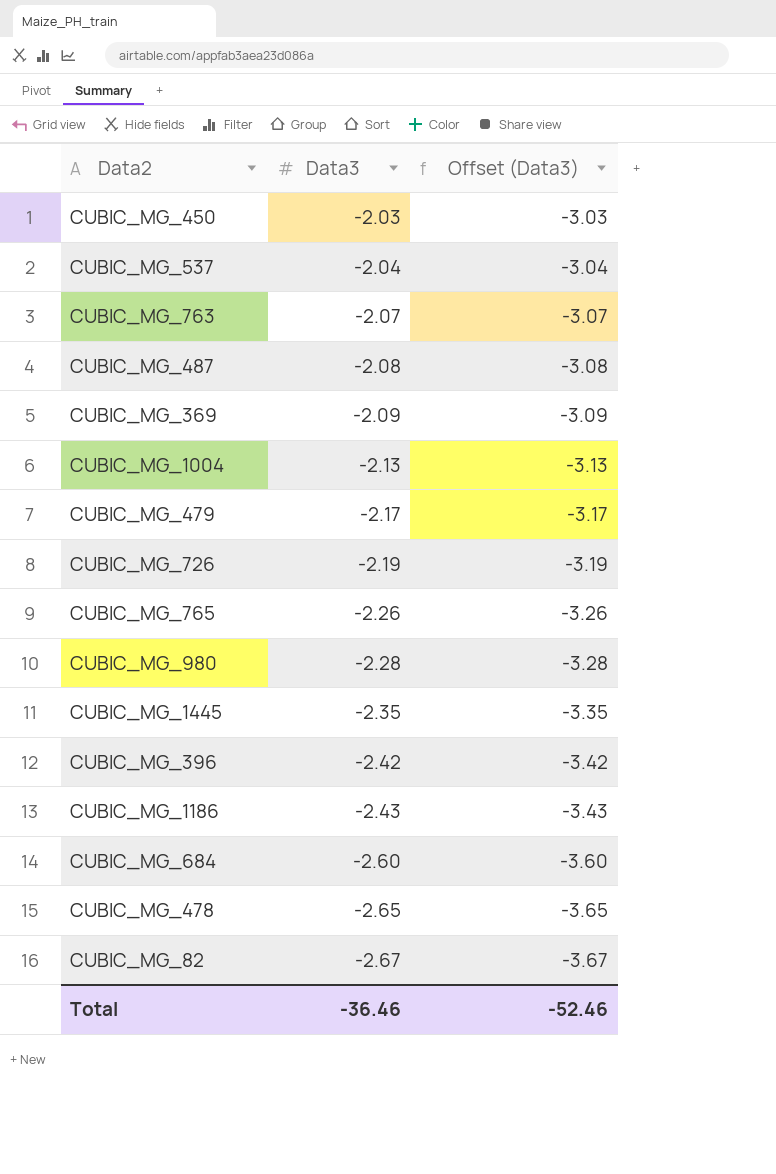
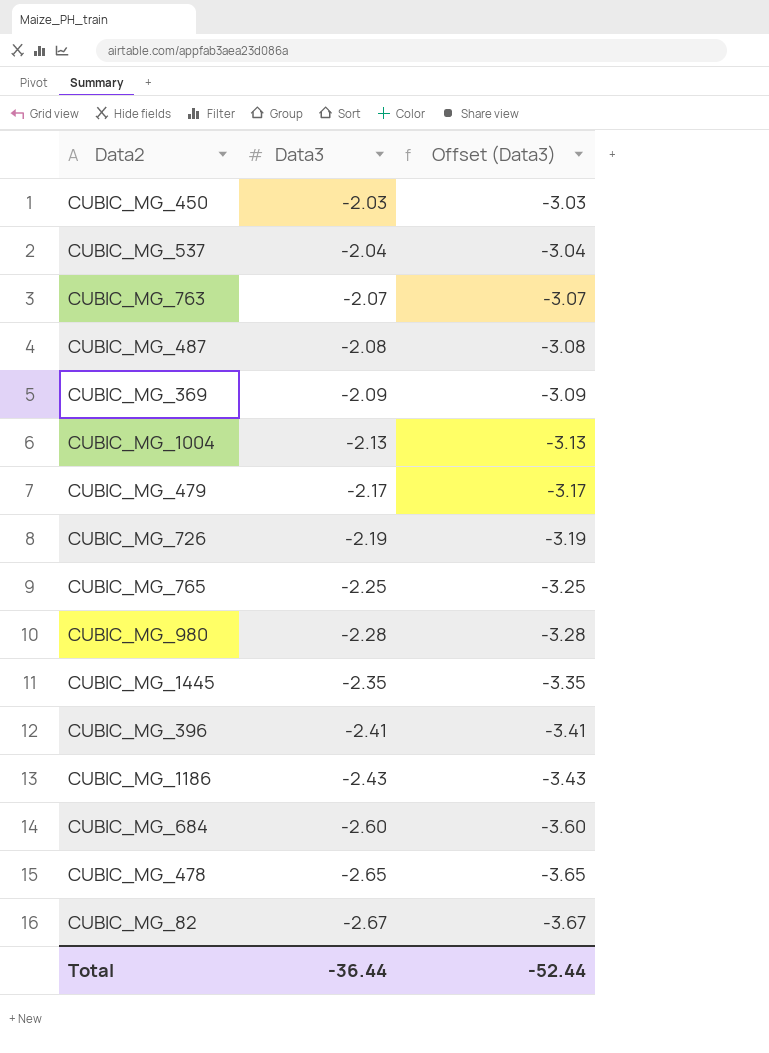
CUBIC_MG_765 | Data3: -2.26 -> -2.25
CUBIC_MG_765 | Offset (Data3): -3.26 -> -3.25
CUBIC_MG_396 | Data3: -2.42 -> -2.41
CUBIC_MG_396 | Offset (Data3): -3.42 -> -3.41
Total | Data3: -36.46 -> -36.44
Total | Offset (Data3): -52.46 -> -52.44

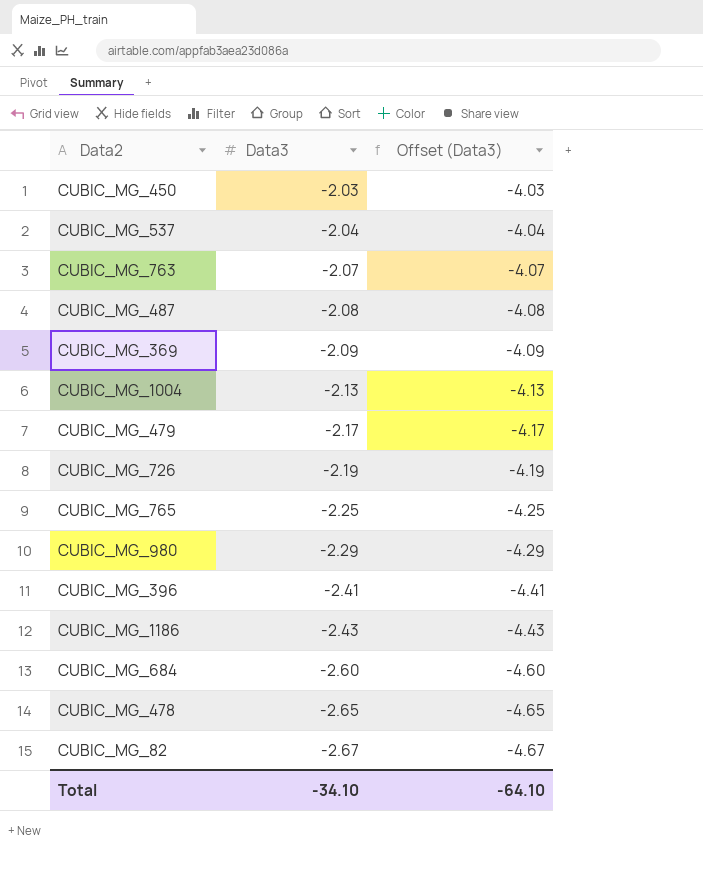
column Offset (Data3) | formula: [Data3] - 1 -> [Data3] - 2
row CUBIC_MG_1445: -2.35 | -3.35 -> none
CUBIC_MG_980 | Data3: -2.28 -> -2.29
Total | Data3: -36.44 -> -34.10
Total | Offset (Data3): -52.44 -> -64.10

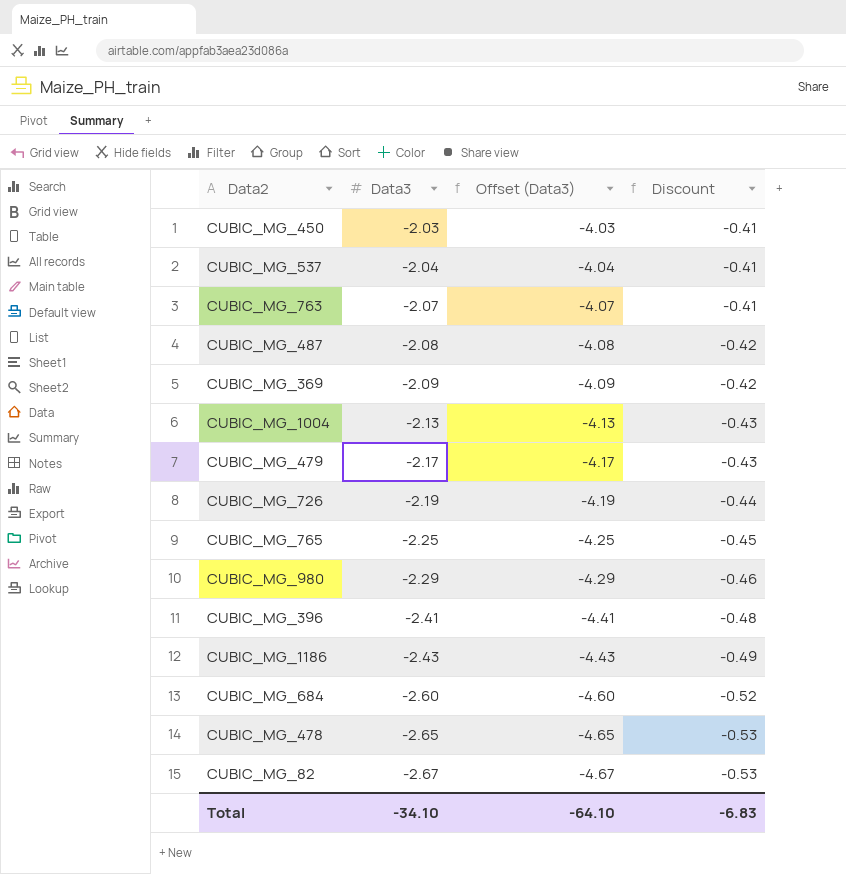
column Discount | formula: none -> [Data3] * 0.2

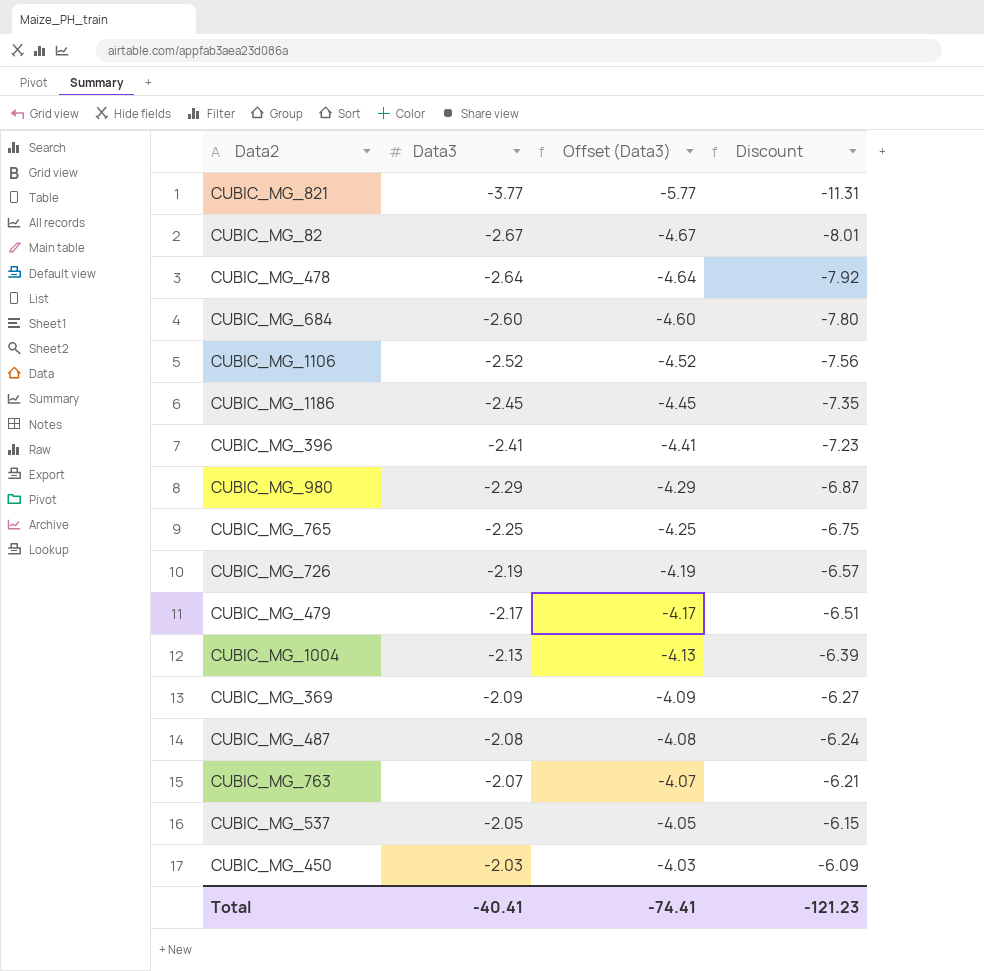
row order: Data3 descending -> Data3 ascending
column Discount | formula: [Data3] * 0.2 -> [Data3] * 3
row CUBIC_MG_821: none -> -3.77 | -5.77 | -11.31
CUBIC_MG_478 | Data3: -2.65 -> -2.64
CUBIC_MG_478 | Offset (Data3): -4.65 -> -4.64
row CUBIC_MG_1106: none -> -2.52 | -4.52 | -7.56
CUBIC_MG_1186 | Data3: -2.43 -> -2.45
CUBIC_MG_1186 | Offset (Data3): -4.43 -> -4.45
CUBIC_MG_537 | Data3: -2.04 -> -2.05
CUBIC_MG_537 | Offset (Data3): -4.04 -> -4.05
Total | Data3: -34.10 -> -40.41
Total | Offset (Data3): -64.10 -> -74.41
Total | Discount: -6.83 -> -121.23

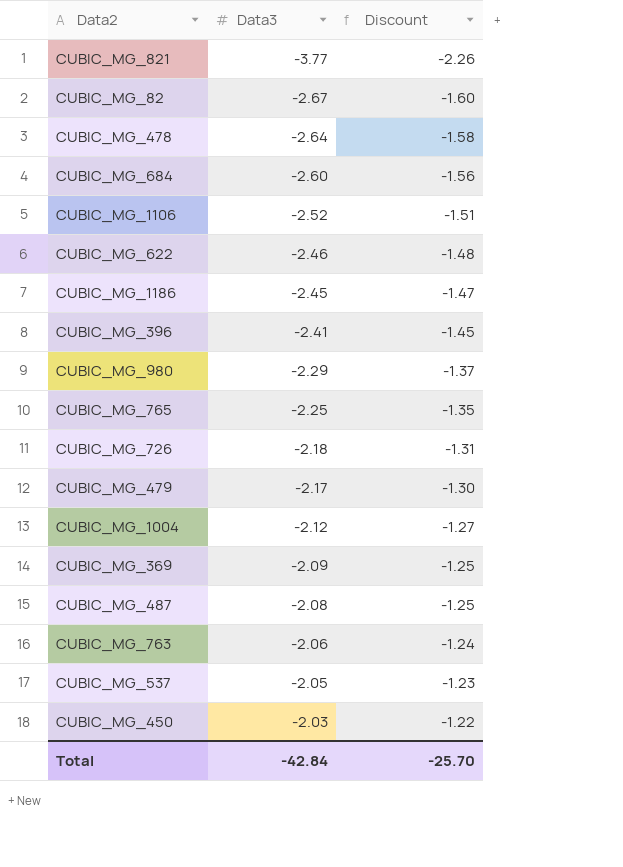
column Offset (Data3) | formula: [Data3] - 2 -> none
column Discount | formula: [Data3] * 3 -> [Data3] * 0.6
row CUBIC_MG_622: none -> -2.46 | -1.48
CUBIC_MG_726 | Data3: -2.19 -> -2.18
CUBIC_MG_1004 | Data3: -2.13 -> -2.12
CUBIC_MG_763 | Data3: -2.07 -> -2.06
Total | Data3: -40.41 -> -42.84
Total | Discount: -121.23 -> -25.70

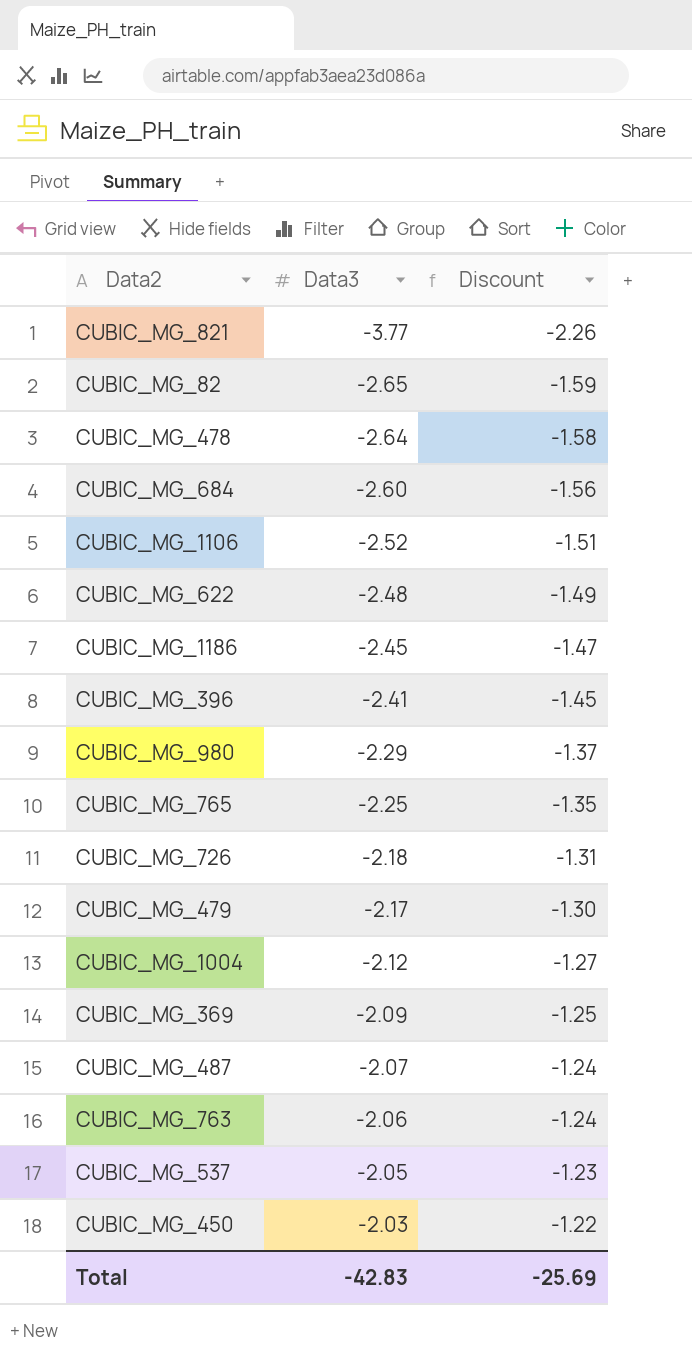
CUBIC_MG_82 | Data3: -2.67 -> -2.65
CUBIC_MG_82 | Discount: -1.60 -> -1.59
CUBIC_MG_622 | Data3: -2.46 -> -2.48
CUBIC_MG_622 | Discount: -1.48 -> -1.49
CUBIC_MG_487 | Data3: -2.08 -> -2.07
CUBIC_MG_487 | Discount: -1.25 -> -1.24
Total | Data3: -42.84 -> -42.83
Total | Discount: -25.70 -> -25.69

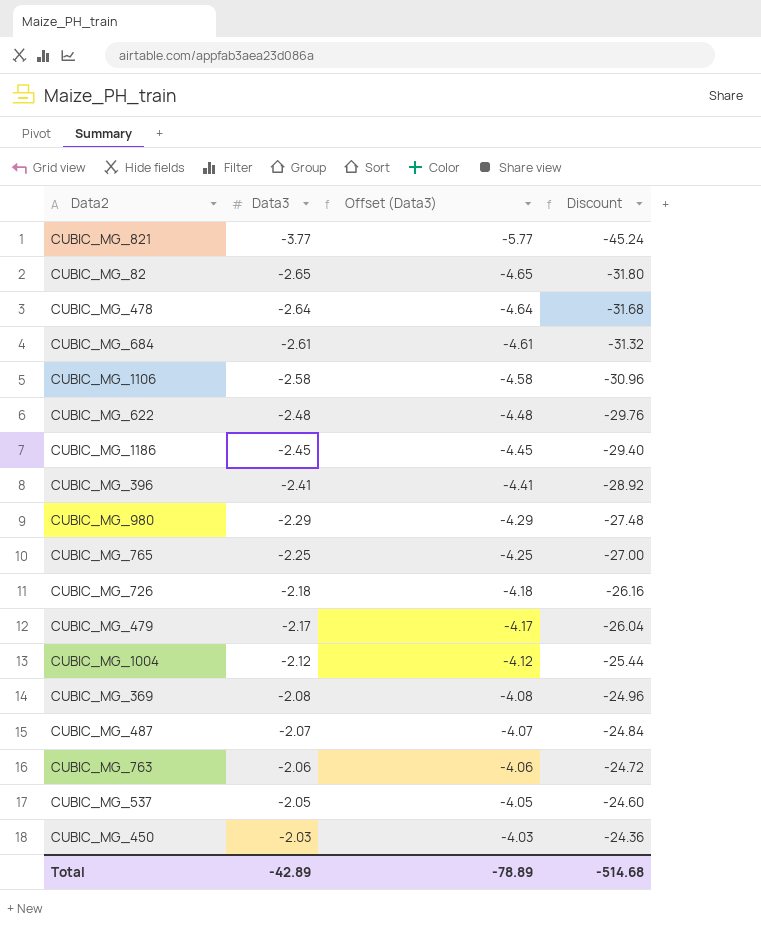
column Offset (Data3) | formula: none -> [Data3] - 2
column Discount | formula: [Data3] * 0.6 -> [Data3] * 12
CUBIC_MG_684 | Data3: -2.60 -> -2.61
CUBIC_MG_1106 | Data3: -2.52 -> -2.58
CUBIC_MG_369 | Data3: -2.09 -> -2.08
Total | Data3: -42.83 -> -42.89
Total | Discount: -25.69 -> -514.68

